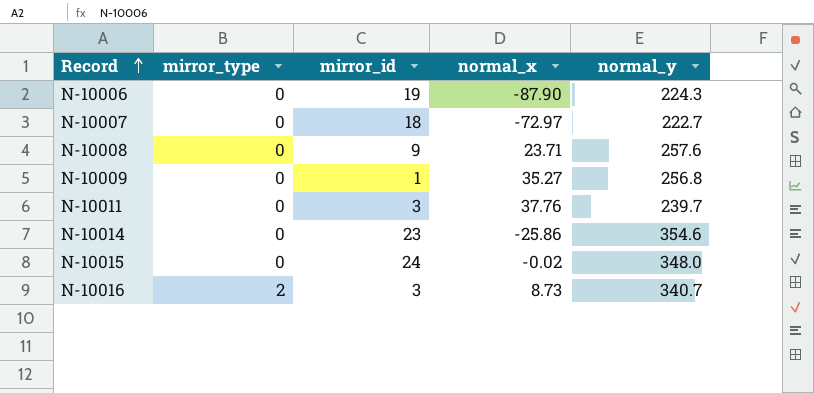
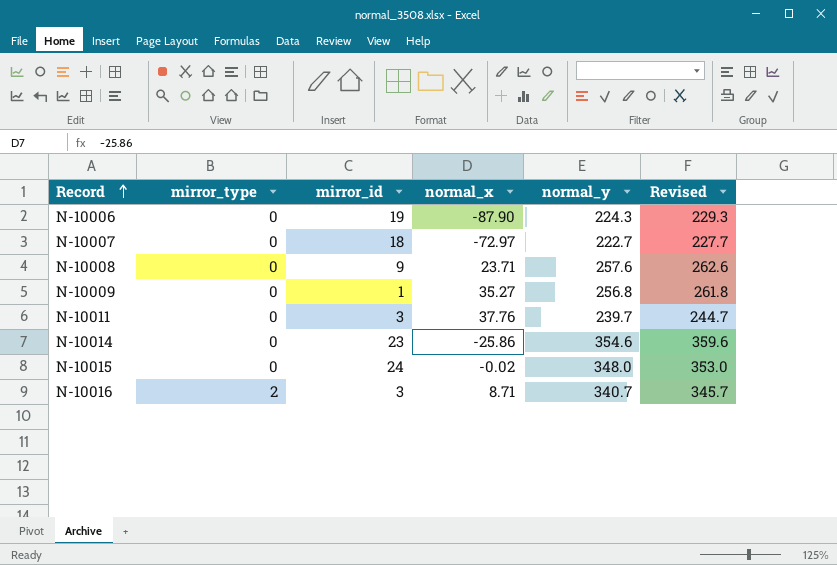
column Revised | formula: none -> [normal_y] + 5
N-10016 | normal_x: 8.73 -> 8.71

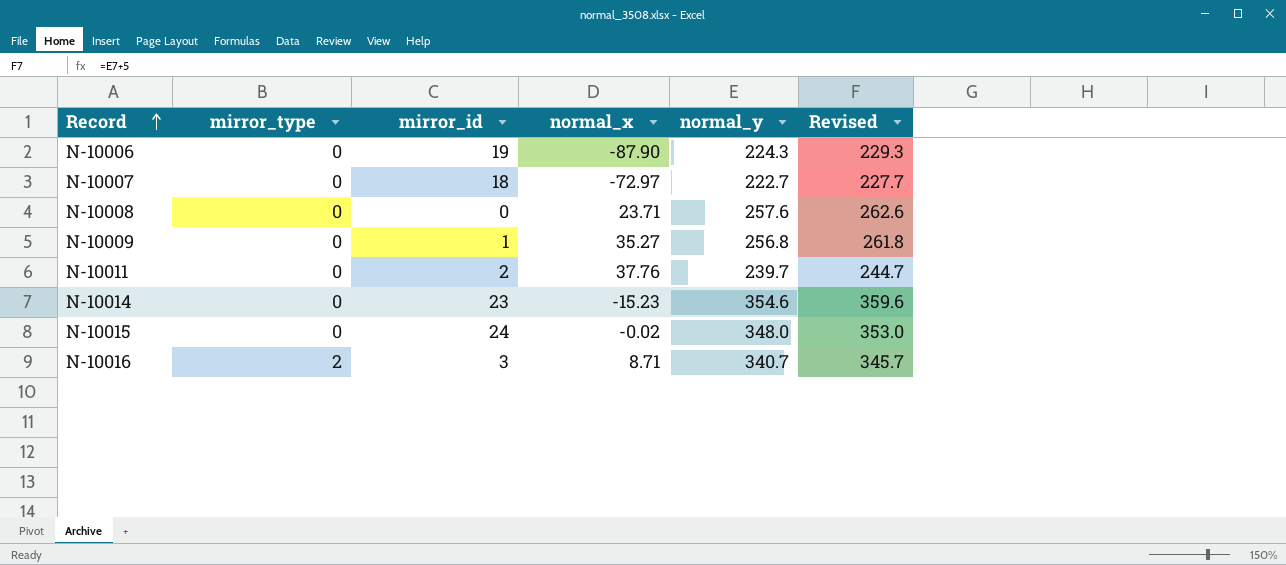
N-10008 | mirror_id: 9 -> 0
N-10011 | mirror_id: 3 -> 2
N-10014 | normal_x: -25.86 -> -15.23

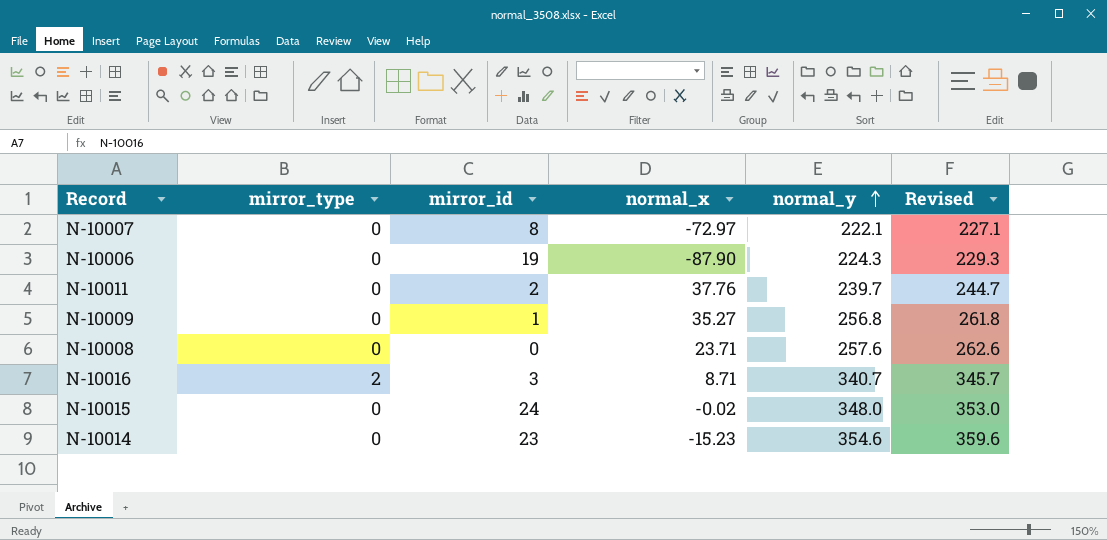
row order: Record ascending -> normal_y ascending
N-10007 | mirror_id: 18 -> 8
N-10007 | normal_y: 222.7 -> 222.1
N-10007 | Revised: 227.7 -> 227.1

